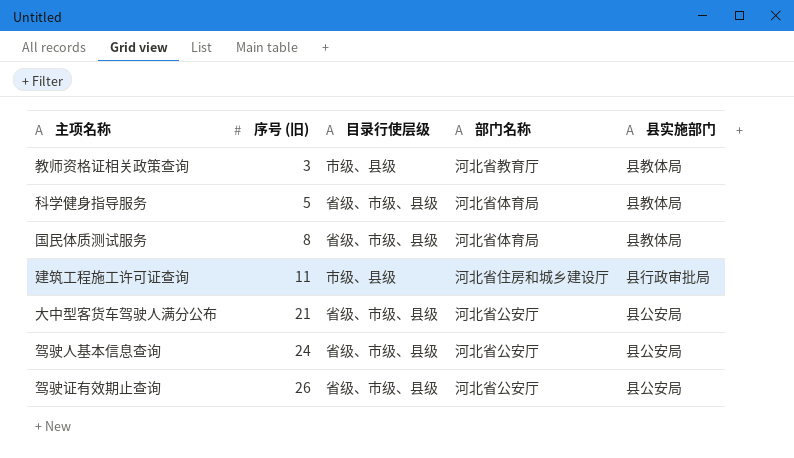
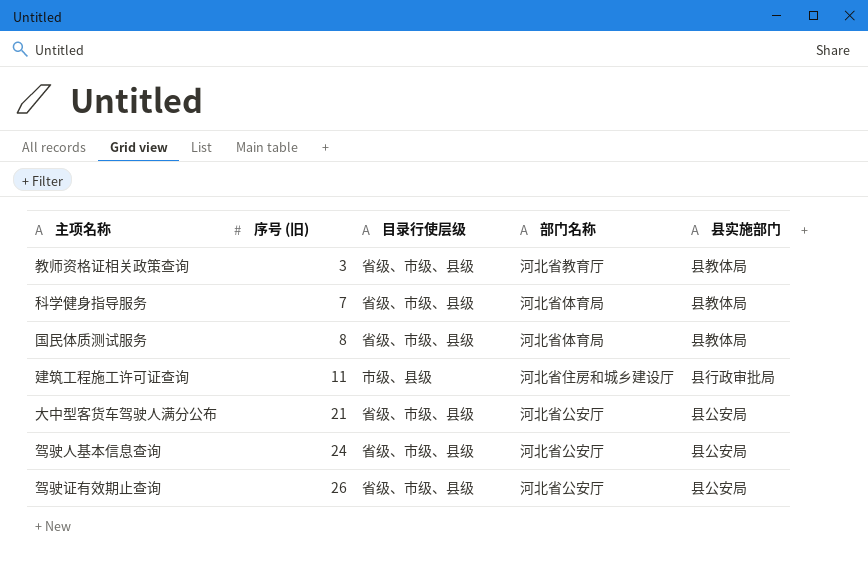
教师资格证相关政策查询 | 目录行使层级: 市级、县级 -> 省级、市级、县级
科学健身指导服务 | 序号 (旧): 5 -> 7

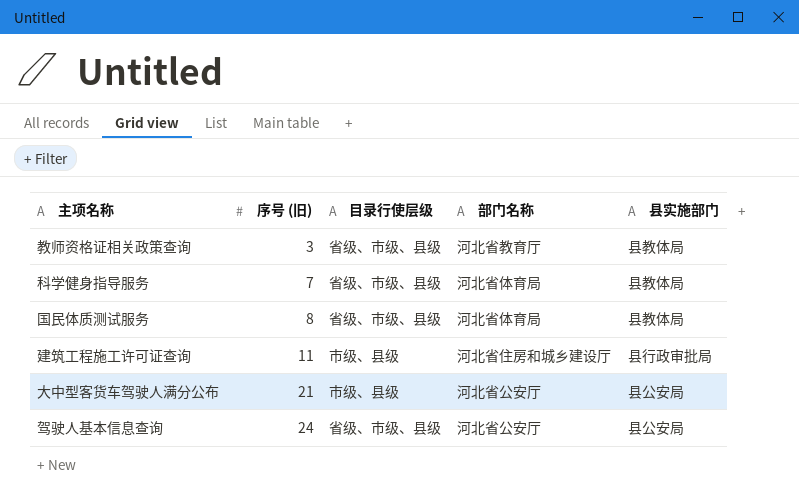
row 驾驶证有效期止查询: 26 | 省级、市级、县级 | 河北省公安厅 | 县公安局 -> none
大中型客货车驾驶人满分公布 | 目录行使层级: 省级、市级、县级 -> 市级、县级

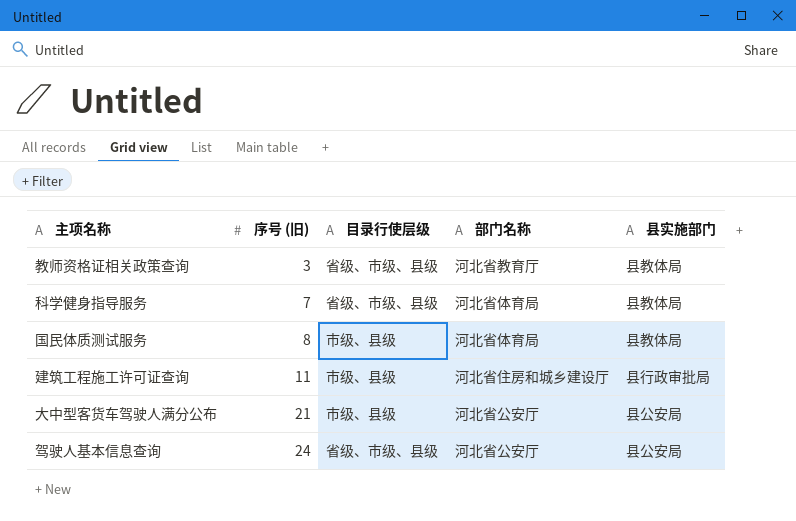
国民体质测试服务 | 目录行使层级: 省级、市级、县级 -> 市级、县级

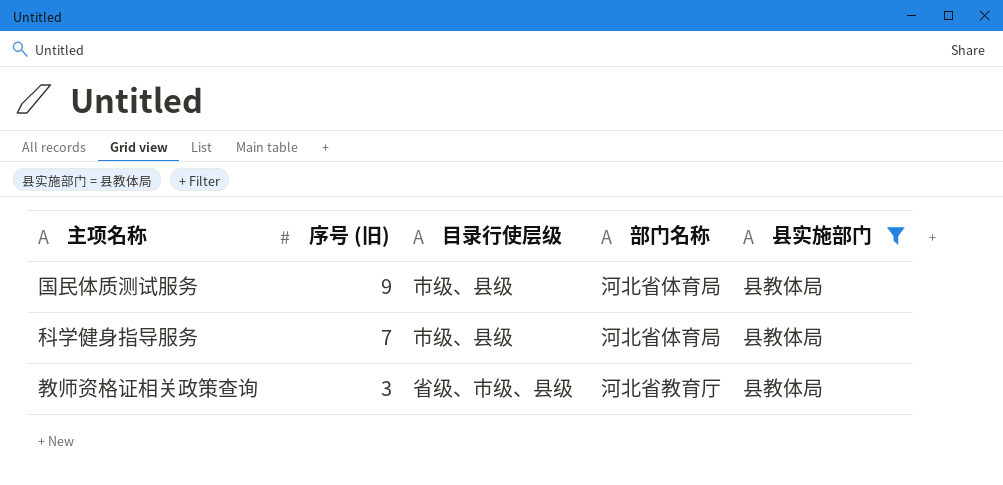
filter: none -> 县实施部门 = 县教体局
row order: 序号 (旧) ascending -> 序号 (旧) descending
国民体质测试服务 | 序号 (旧): 8 -> 9
科学健身指导服务 | 目录行使层级: 省级、市级、县级 -> 市级、县级

